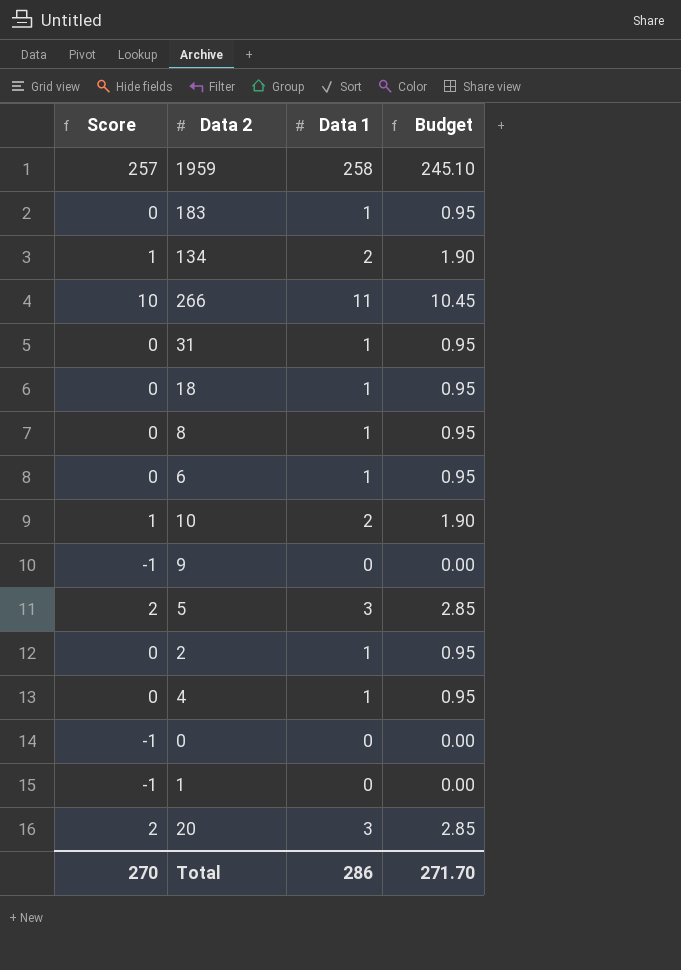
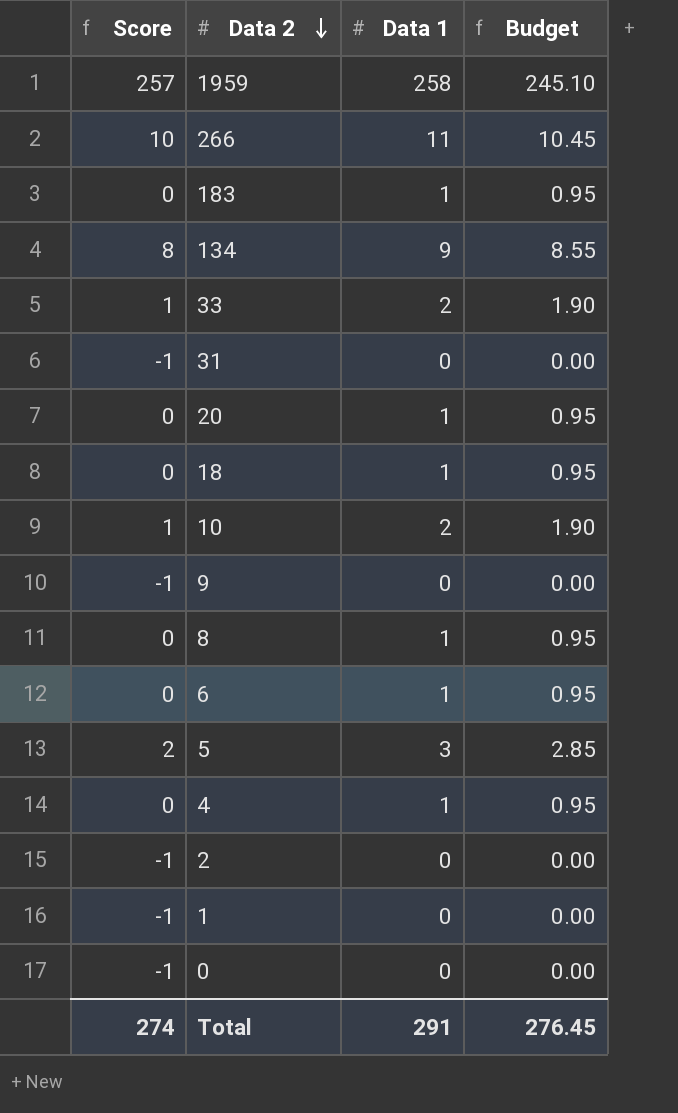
row order: none -> Data 2 descending
134 | Score: 1 -> 8
134 | Data 1: 2 -> 9
134 | Budget: 1.90 -> 8.55
row 33: none -> 1 | 2 | 1.90
31 | Score: 0 -> -1
31 | Data 1: 1 -> 0
31 | Budget: 0.95 -> 0.00
20 | Score: 2 -> 0
20 | Data 1: 3 -> 1
20 | Budget: 2.85 -> 0.95
2 | Score: 0 -> -1
2 | Data 1: 1 -> 0
2 | Budget: 0.95 -> 0.00
Total | Score: 270 -> 274
Total | Data 1: 286 -> 291
Total | Budget: 271.70 -> 276.45

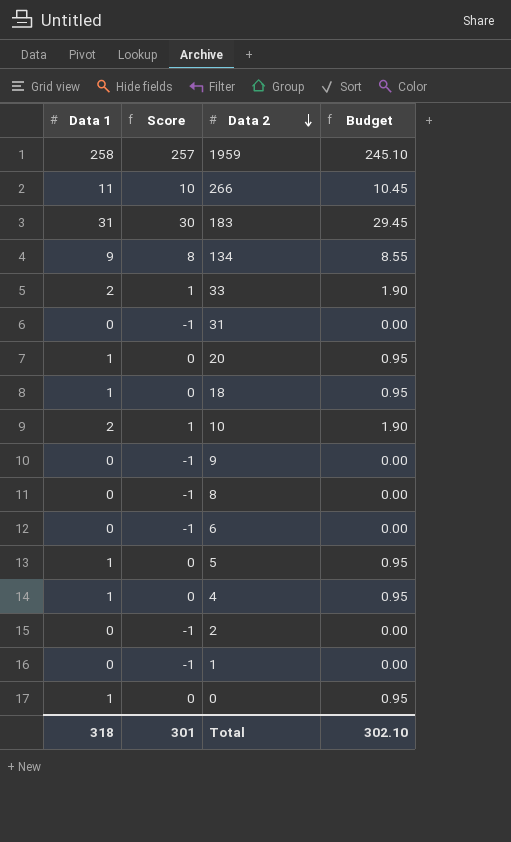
column Data 1 | position: 3 -> 1
183 | Data 1: 1 -> 31
183 | Score: 0 -> 30
183 | Budget: 0.95 -> 29.45
8 | Data 1: 1 -> 0
8 | Score: 0 -> -1
8 | Budget: 0.95 -> 0.00
6 | Data 1: 1 -> 0
6 | Score: 0 -> -1
6 | Budget: 0.95 -> 0.00
5 | Data 1: 3 -> 1
5 | Score: 2 -> 0
5 | Budget: 2.85 -> 0.95
0 | Data 1: 0 -> 1
0 | Score: -1 -> 0
0 | Budget: 0.00 -> 0.95
Total | Data 1: 291 -> 318
Total | Score: 274 -> 301
Total | Budget: 276.45 -> 302.10

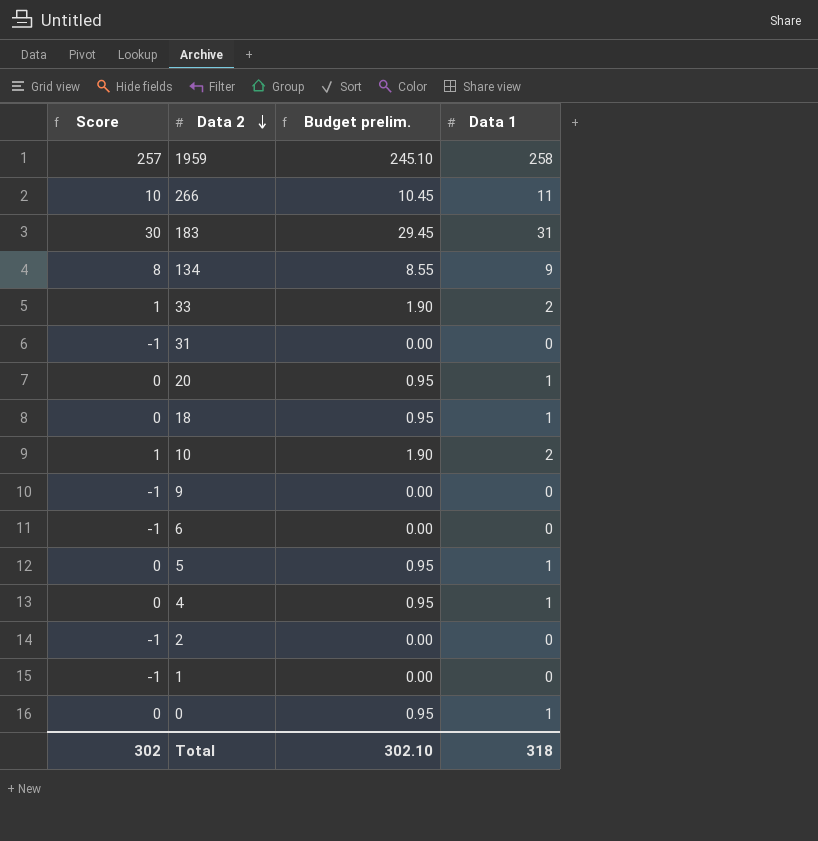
column name: Budget -> Budget prelim.
column Data 1 | position: 1 -> 4
row 8: 0 | -1 | 0.00 -> none
Total | Score: 301 -> 302

